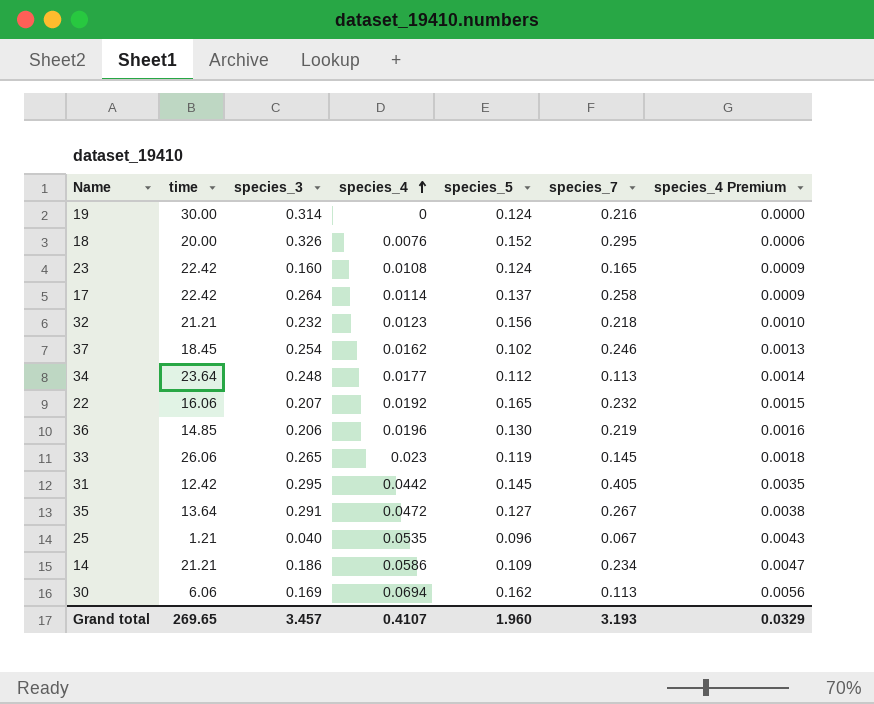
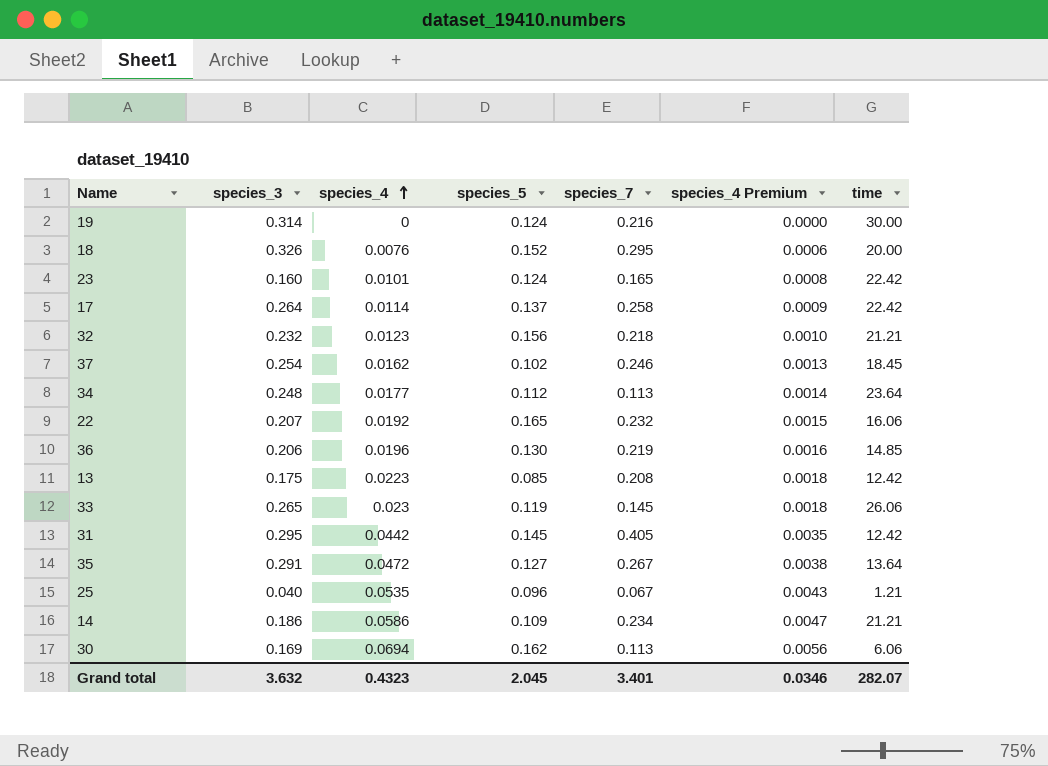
column time | position: 2 -> 7
23 | species_4: 0.0108 -> 0.0101
23 | species_4 Premium: 0.0009 -> 0.0008
row 13: none -> 0.175 | 0.0223 | 0.085 | 0.208 | 0.0018 | 12.42
Grand total | species_3: 3.457 -> 3.632
Grand total | species_4: 0.4107 -> 0.4323
Grand total | species_5: 1.960 -> 2.045
Grand total | species_7: 3.193 -> 3.401
Grand total | species_4 Premium: 0.0329 -> 0.0346
Grand total | time: 269.65 -> 282.07

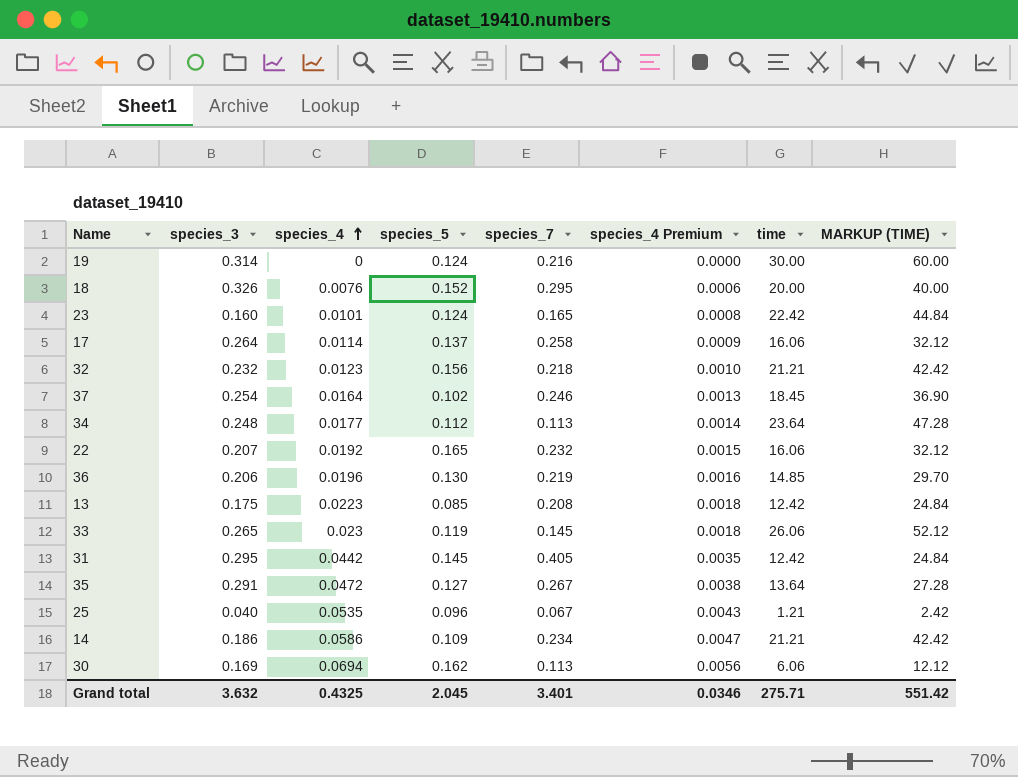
column MARKUP (TIME) | formula: none -> [time] * 2
17 | time: 22.42 -> 16.06
37 | species_4: 0.0162 -> 0.0164
Grand total | species_4: 0.4323 -> 0.4325
Grand total | time: 282.07 -> 275.71

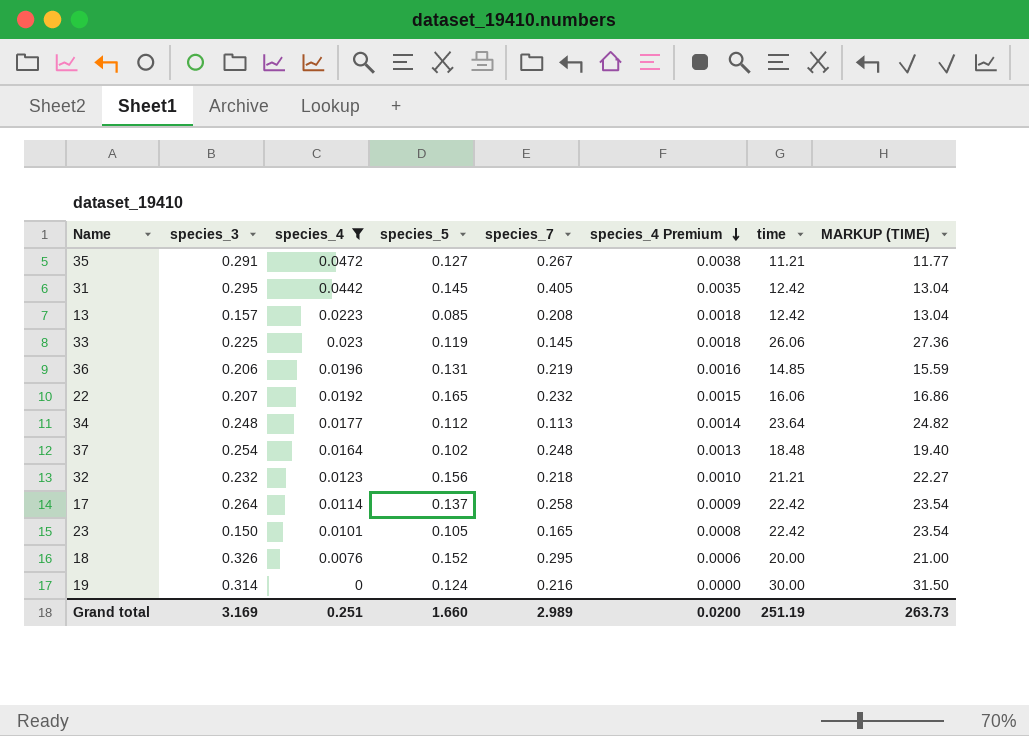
filter: none -> species_4 <= 0.0472
row order: species_4 ascending -> species_4 Premium descending
column MARKUP (TIME) | formula: [time] * 2 -> [time] * 1.05
35 | time: 13.64 -> 11.21
13 | species_3: 0.175 -> 0.157
33 | species_3: 0.265 -> 0.225
36 | species_5: 0.130 -> 0.131
37 | species_7: 0.246 -> 0.248
37 | time: 18.45 -> 18.48
17 | time: 16.06 -> 22.42
23 | species_3: 0.160 -> 0.150
23 | species_5: 0.124 -> 0.105
Grand total | species_3: 3.632 -> 3.169
Grand total | species_4: 0.4325 -> 0.251
Grand total | species_5: 2.045 -> 1.660
Grand total | species_7: 3.401 -> 2.989
Grand total | species_4 Premium: 0.0346 -> 0.0200
Grand total | time: 275.71 -> 251.19
Grand total | MARKUP (TIME): 551.42 -> 263.73

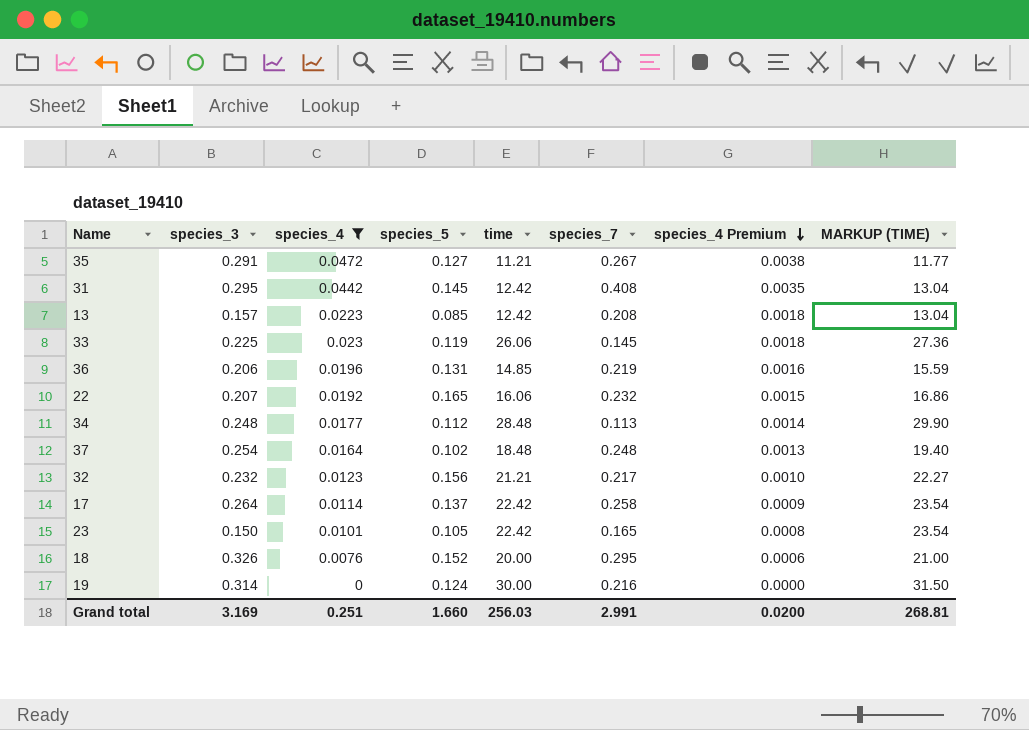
column time | position: 7 -> 5
31 | species_7: 0.405 -> 0.408
34 | time: 23.64 -> 28.48
34 | MARKUP (TIME): 24.82 -> 29.90
32 | species_7: 0.218 -> 0.217
Grand total | time: 251.19 -> 256.03
Grand total | species_7: 2.989 -> 2.991
Grand total | MARKUP (TIME): 263.73 -> 268.81

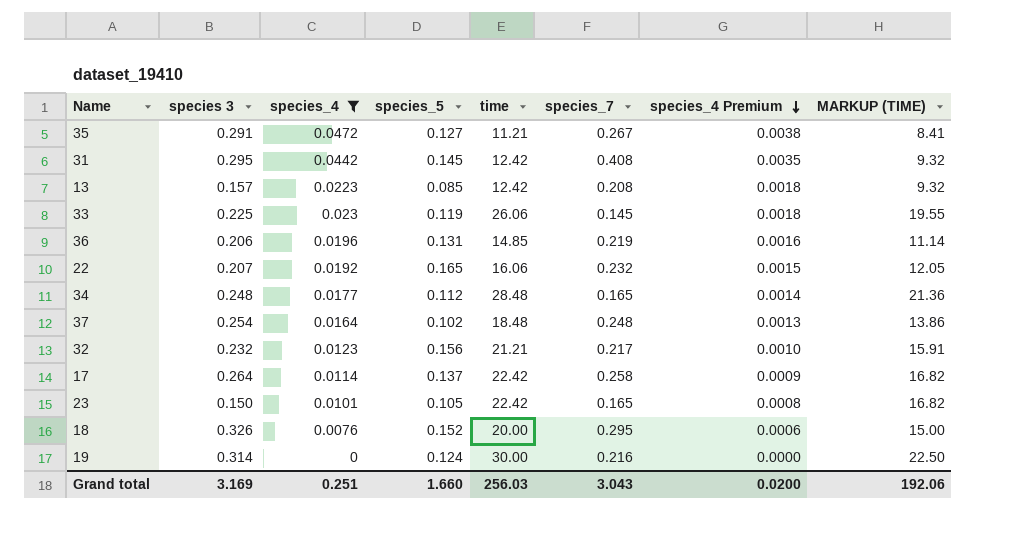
column name: species_3 -> species 3
column MARKUP (TIME) | formula: [time] * 1.05 -> [time] * 0.75
34 | species_7: 0.113 -> 0.165
Grand total | species_7: 2.991 -> 3.043
Grand total | MARKUP (TIME): 268.81 -> 192.06

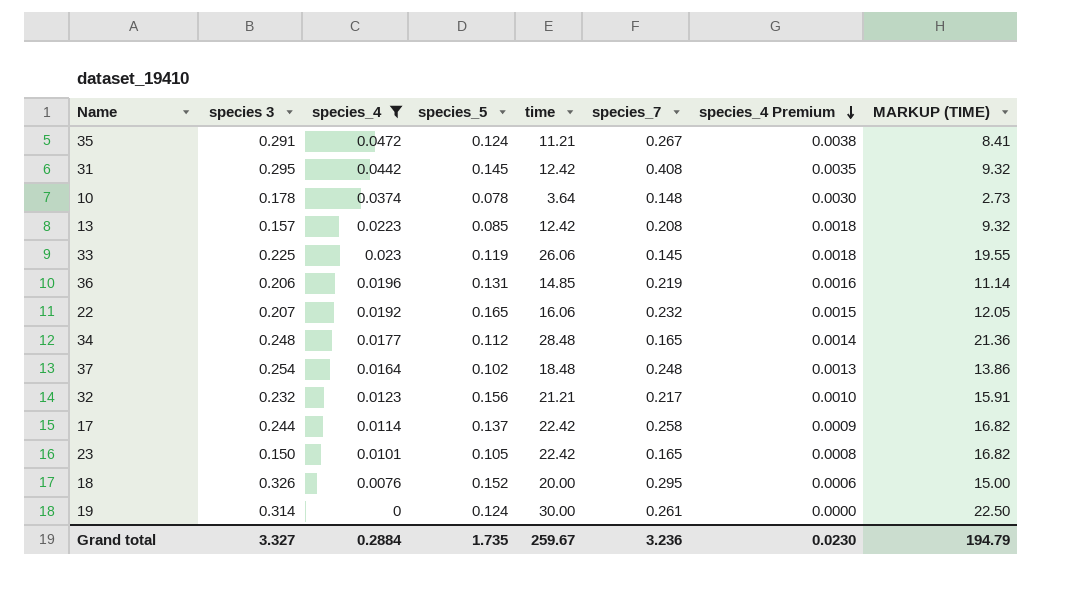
35 | species_5: 0.127 -> 0.124
row 10: none -> 0.178 | 0.0374 | 0.078 | 3.64 | 0.148 | 0.0030 | 2.73
17 | species 3: 0.264 -> 0.244
19 | species_7: 0.216 -> 0.261
Grand total | species 3: 3.169 -> 3.327
Grand total | species_4: 0.251 -> 0.2884
Grand total | species_5: 1.660 -> 1.735
Grand total | time: 256.03 -> 259.67
Grand total | species_7: 3.043 -> 3.236
Grand total | species_4 Premium: 0.0200 -> 0.0230
Grand total | MARKUP (TIME): 192.06 -> 194.79

